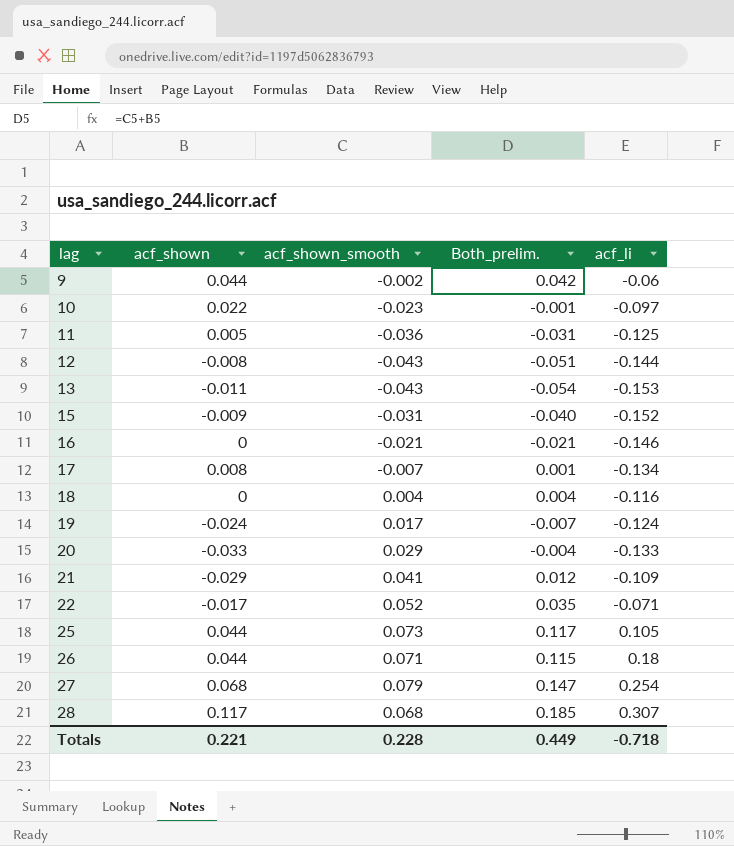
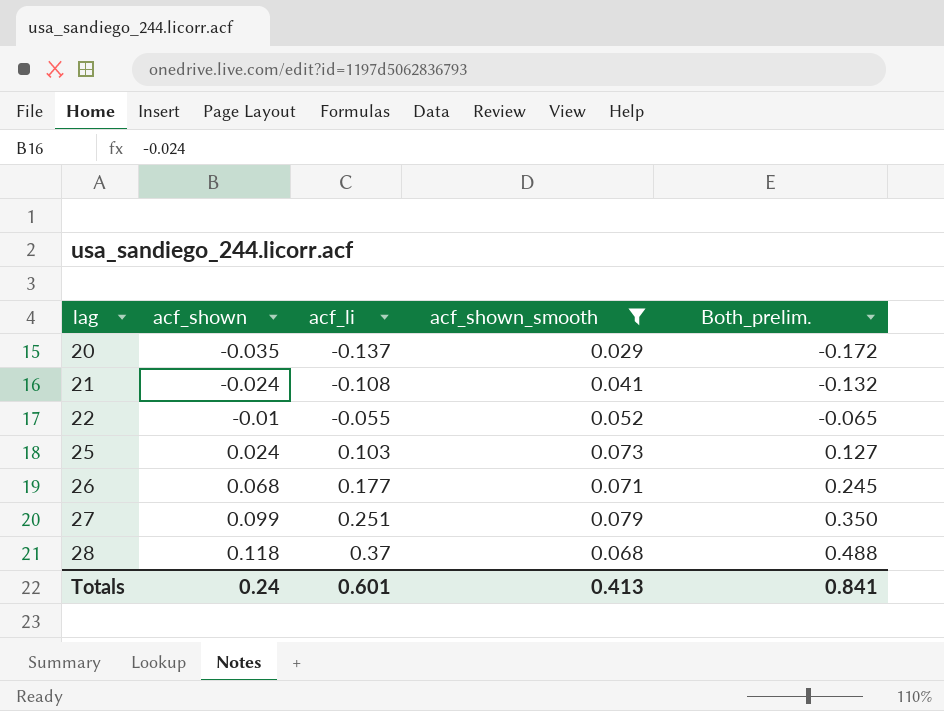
filter: none -> acf_shown_smooth >= 0.029
column acf_li | position: 5 -> 3
column Both_prelim. | formula: [acf_shown] + [acf_shown_smooth] -> [acf_shown] + [acf_li]
20 | acf_shown: -0.033 -> -0.035
20 | acf_li: -0.133 -> -0.137
21 | acf_shown: -0.029 -> -0.024
21 | acf_li: -0.109 -> -0.108
22 | acf_shown: -0.017 -> -0.01
22 | acf_li: -0.071 -> -0.055
25 | acf_shown: 0.044 -> 0.024
25 | acf_li: 0.105 -> 0.103
26 | acf_shown: 0.044 -> 0.068
26 | acf_li: 0.18 -> 0.177
27 | acf_shown: 0.068 -> 0.099
27 | acf_li: 0.254 -> 0.251
28 | acf_shown: 0.117 -> 0.118
28 | acf_li: 0.307 -> 0.37
Totals | acf_shown: 0.221 -> 0.24
Totals | acf_li: -0.718 -> 0.601
Totals | acf_shown_smooth: 0.228 -> 0.413
Totals | Both_prelim.: 0.449 -> 0.841

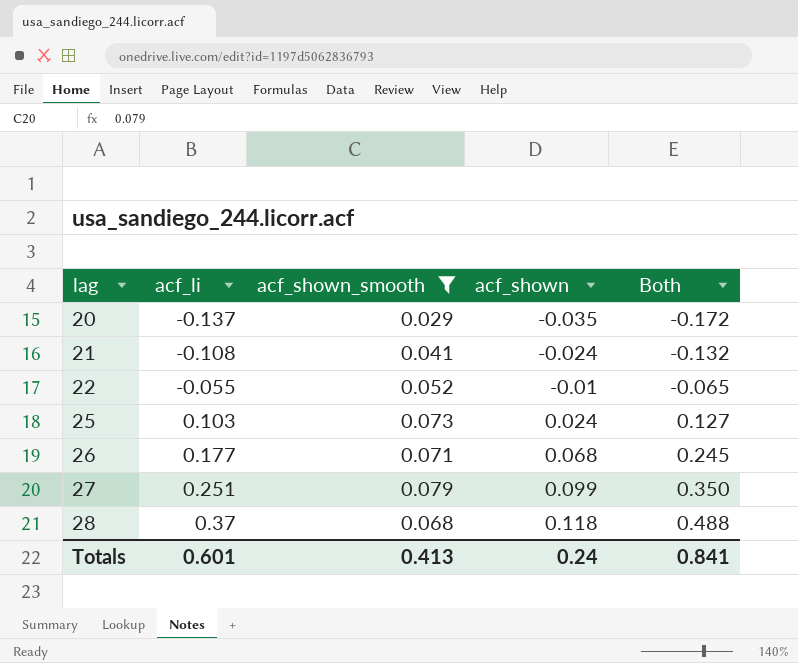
column acf_shown | position: 2 -> 4
column name: Both_prelim. -> Both

